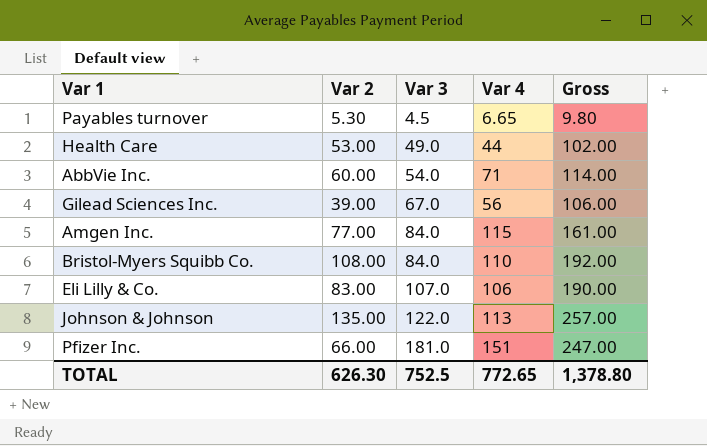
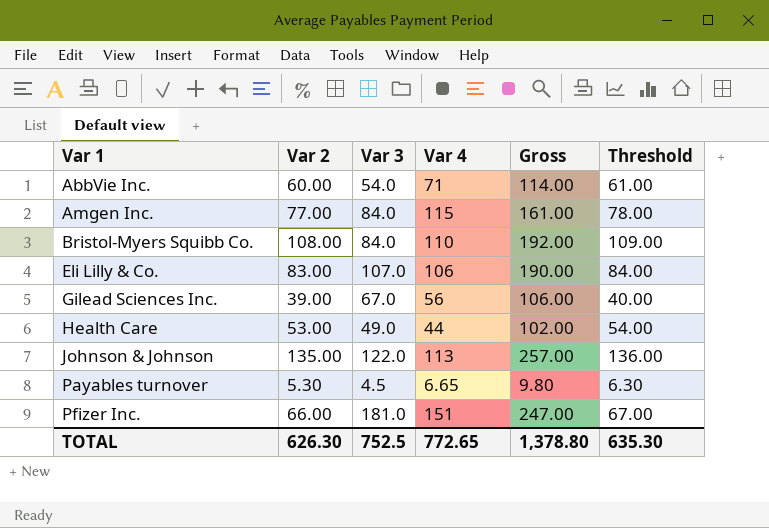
row order: Var 3 ascending -> Var 1 ascending
column Threshold | formula: none -> [Var 2] + 1

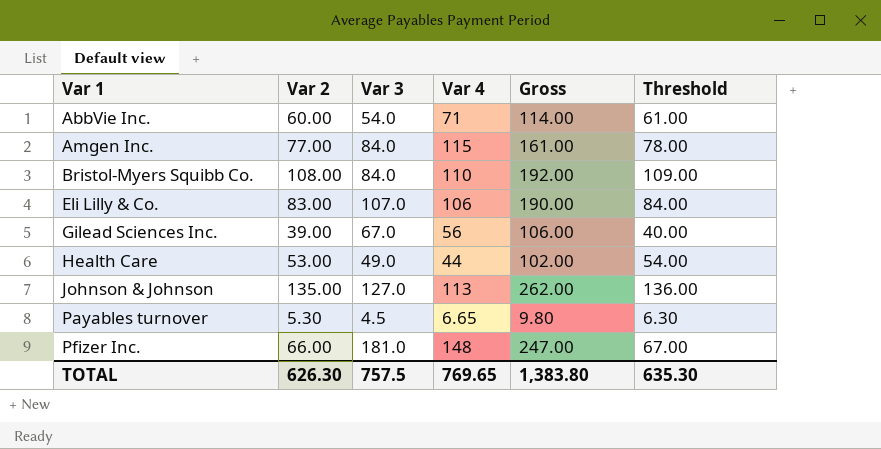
Johnson & Johnson | Var 3: 122.0 -> 127.0
Johnson & Johnson | Gross: 257.00 -> 262.00
Pfizer Inc. | Var 4: 151 -> 148
TOTAL | Var 3: 752.5 -> 757.5
TOTAL | Var 4: 772.65 -> 769.65
TOTAL | Gross: 1,378.80 -> 1,383.80

